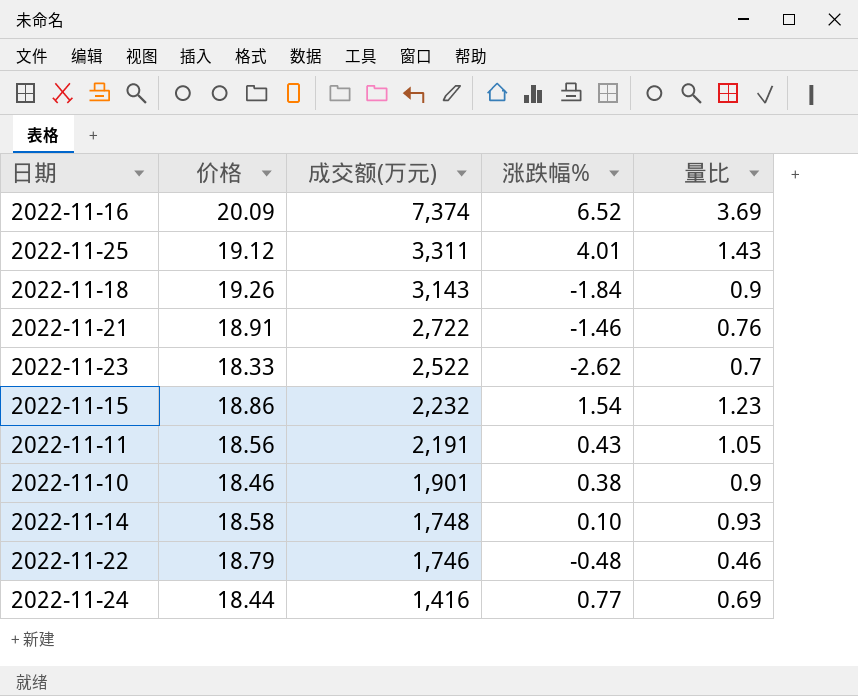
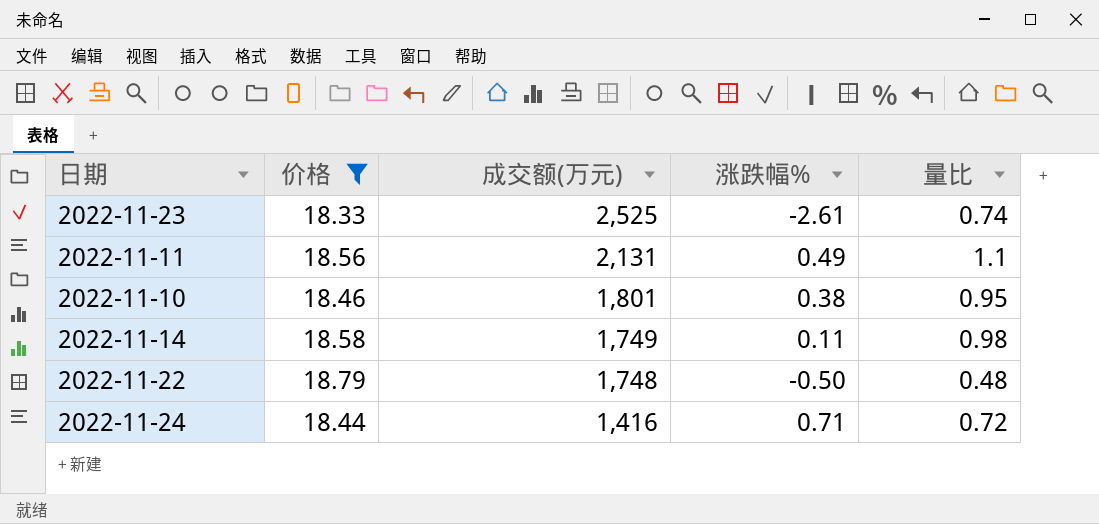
filter: none -> 价格 <= 18.79
2022-11-23 | 成交额(万元): 2,522 -> 2,525
2022-11-23 | 涨跌幅%: -2.62 -> -2.61
2022-11-23 | 量比: 0.7 -> 0.74
2022-11-11 | 成交额(万元): 2,191 -> 2,131
2022-11-11 | 涨跌幅%: 0.43 -> 0.49
2022-11-11 | 量比: 1.05 -> 1.1
2022-11-10 | 成交额(万元): 1,901 -> 1,801
2022-11-10 | 量比: 0.9 -> 0.95
2022-11-14 | 成交额(万元): 1,748 -> 1,749
2022-11-14 | 涨跌幅%: 0.10 -> 0.11
2022-11-14 | 量比: 0.93 -> 0.98
2022-11-22 | 成交额(万元): 1,746 -> 1,748
2022-11-22 | 涨跌幅%: -0.48 -> -0.50
2022-11-22 | 量比: 0.46 -> 0.48
2022-11-24 | 涨跌幅%: 0.77 -> 0.71
2022-11-24 | 量比: 0.69 -> 0.72

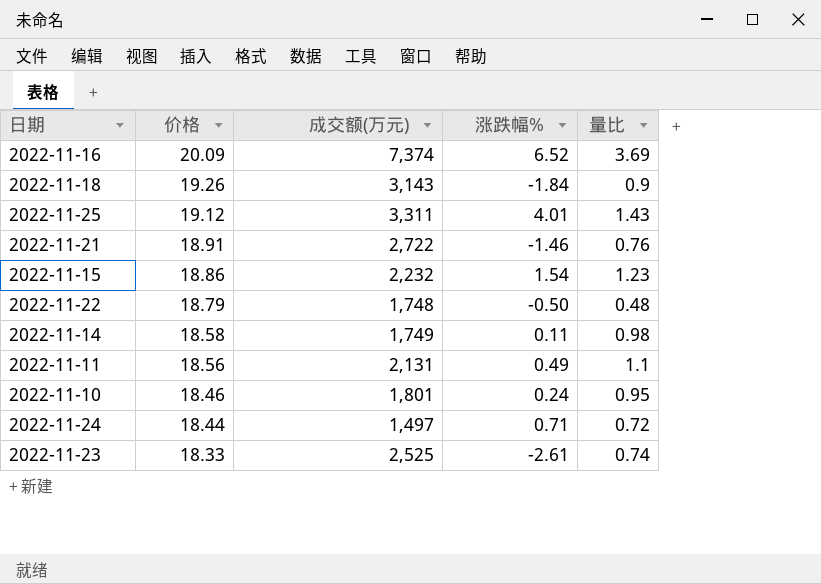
filter: 价格 <= 18.79 -> none
row order: 成交额(万元) descending -> 价格 descending
2022-11-10 | 涨跌幅%: 0.38 -> 0.24
2022-11-24 | 成交额(万元): 1,416 -> 1,497

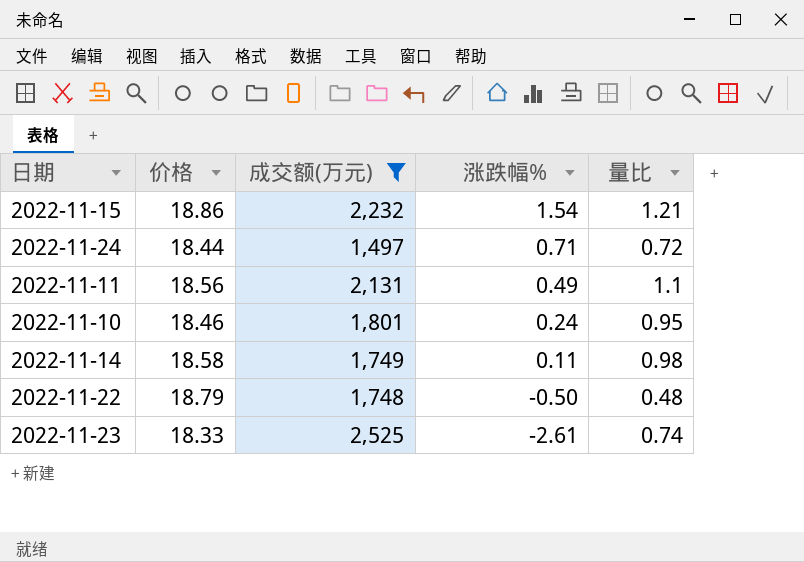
filter: none -> 成交额(万元) <= 2,525
row order: 价格 descending -> 涨跌幅% descending
2022-11-15 | 量比: 1.23 -> 1.21

